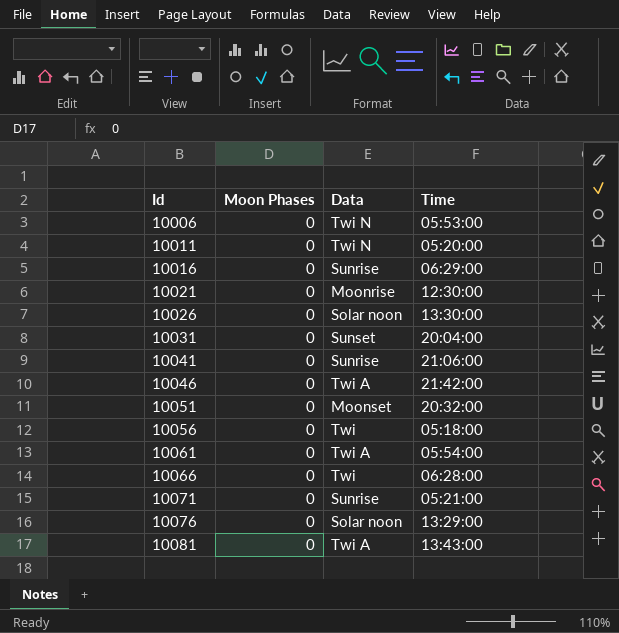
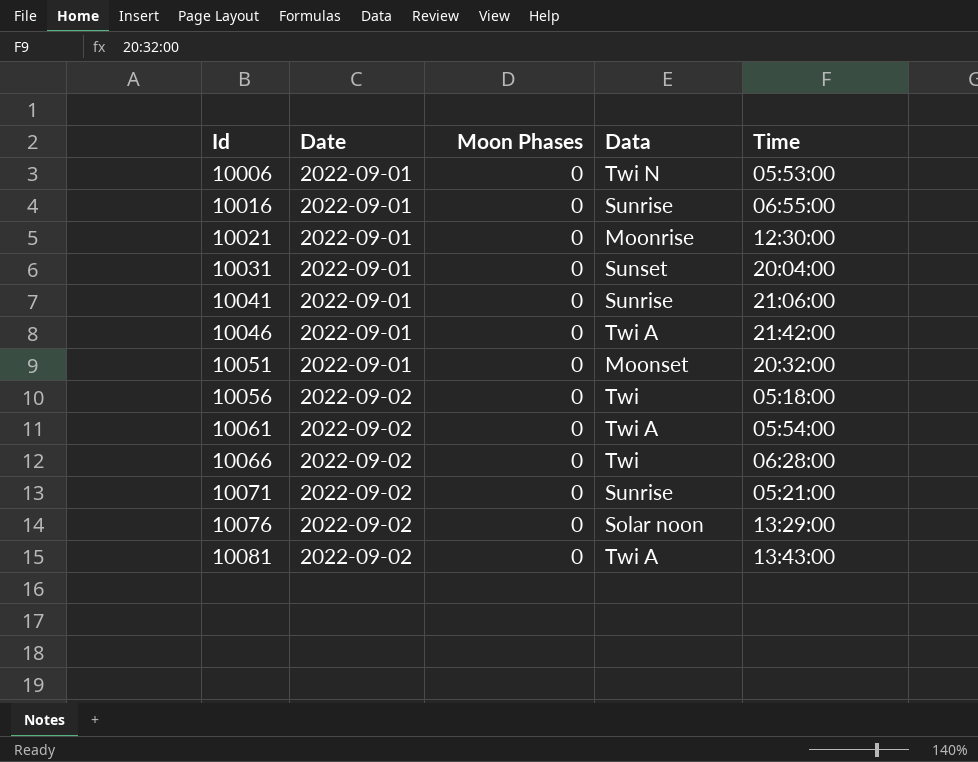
column Date | position: none -> 2
row 10011: 0 | Twi N | 05:20:00 -> none
row 10026: 0 | Solar noon | 13:30:00 -> none
10016 | Time: 06:29:00 -> 06:55:00

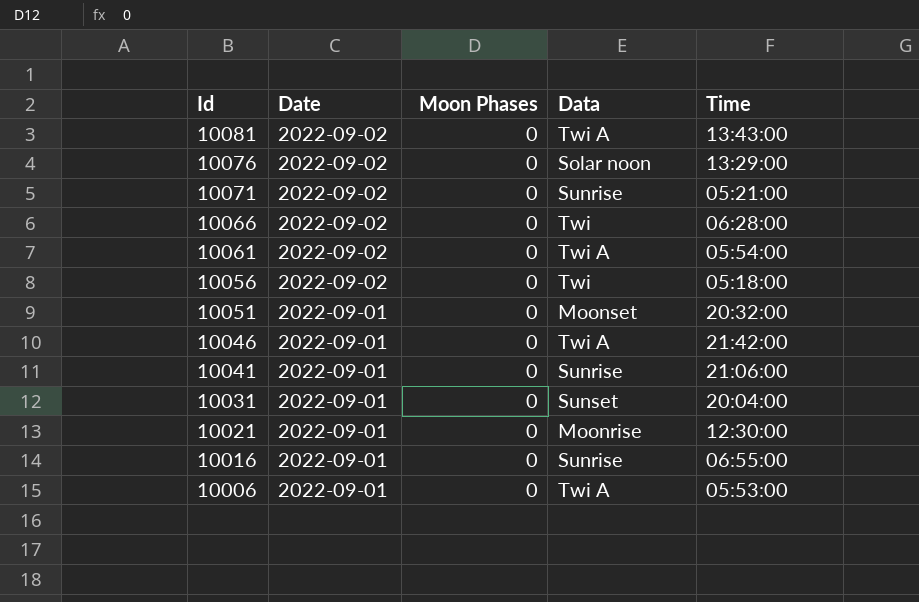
row order: Id ascending -> Id descending
10006 | Data: Twi N -> Twi A

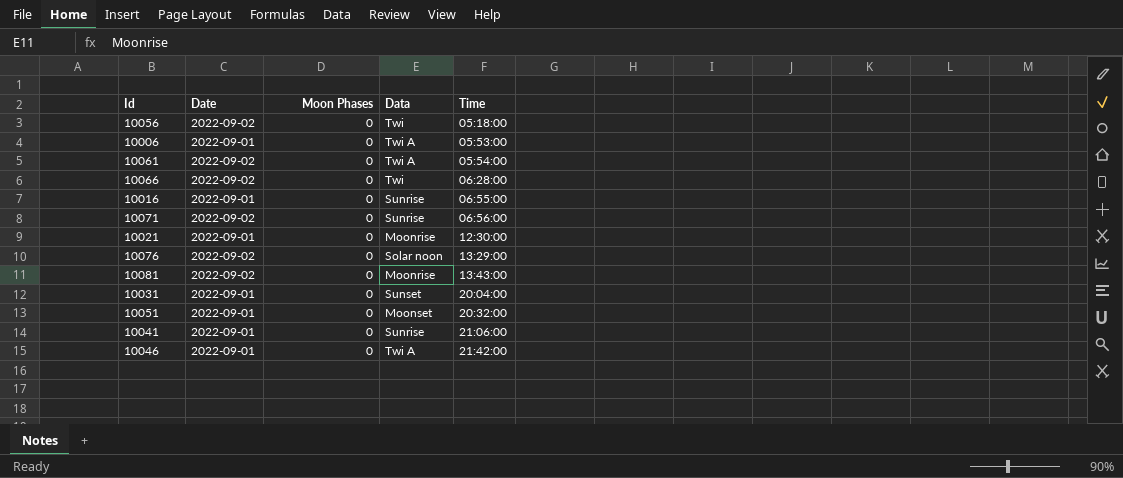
row order: Id descending -> Time ascending
10071 | Time: 05:21:00 -> 06:56:00
10081 | Data: Twi A -> Moonrise

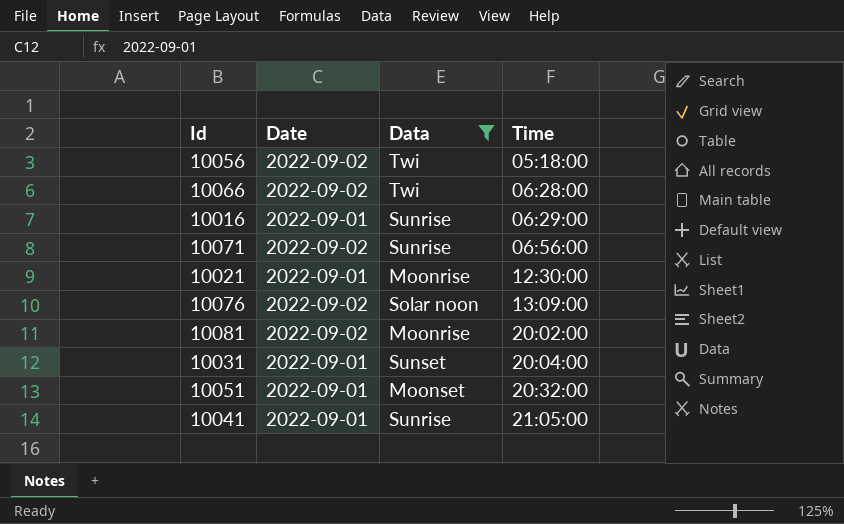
filter: none -> Data != Twi A
column Moon Phases | position: 3 -> none
10016 | Time: 06:55:00 -> 06:29:00
10076 | Time: 13:29:00 -> 13:09:00
10081 | Time: 13:43:00 -> 20:02:00
10041 | Time: 21:06:00 -> 21:05:00

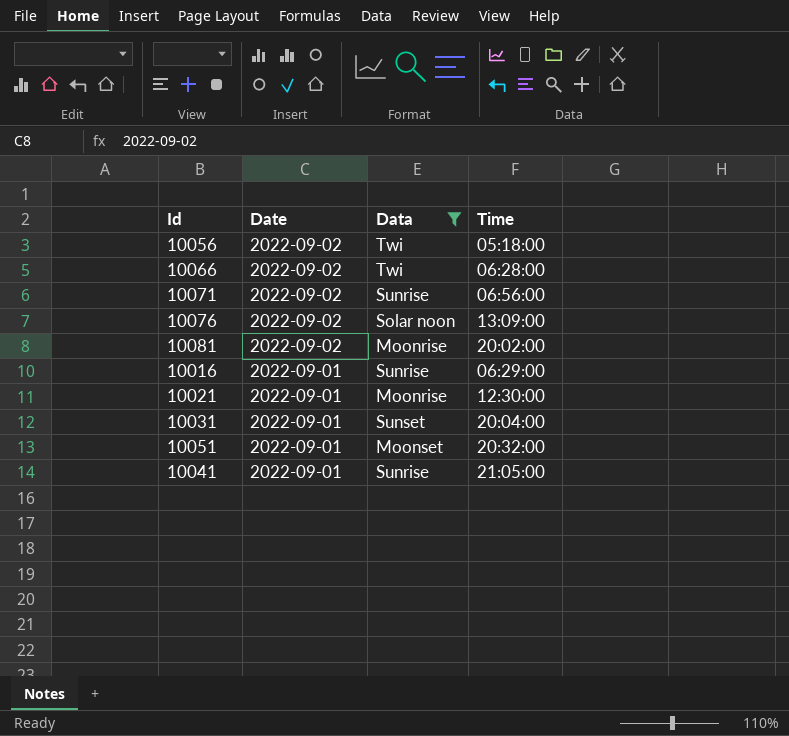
row order: Time ascending -> Date descending

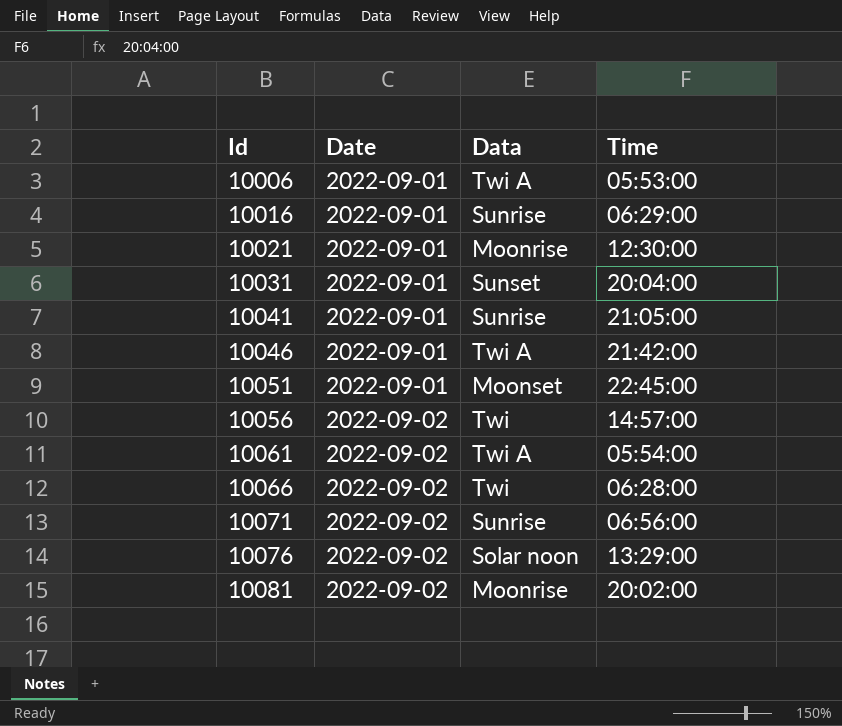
filter: Data != Twi A -> none
row order: Date descending -> Id ascending
10051 | Time: 20:32:00 -> 22:45:00
10056 | Time: 05:18:00 -> 14:57:00
10076 | Time: 13:09:00 -> 13:29:00

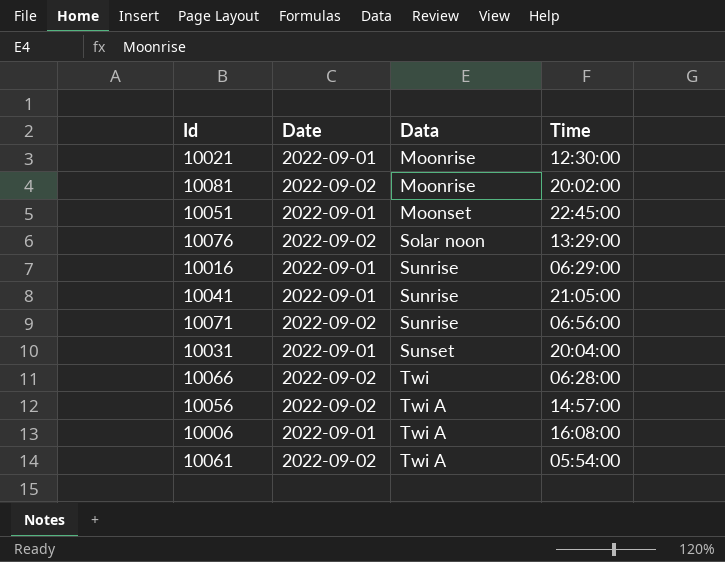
row order: Id ascending -> Data ascending
row 10046: 2022-09-01 | Twi A | 21:42:00 -> none
10056 | Data: Twi -> Twi A
10006 | Time: 05:53:00 -> 16:08:00

